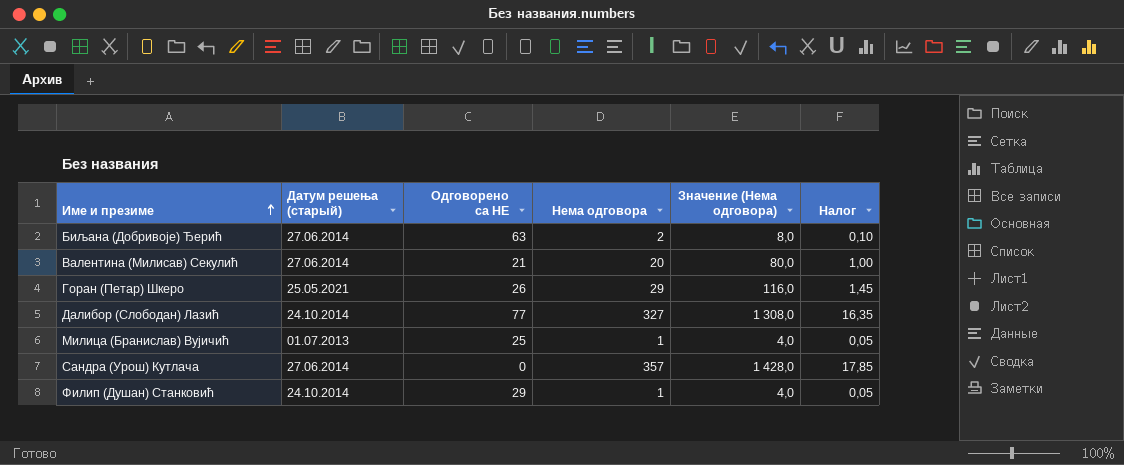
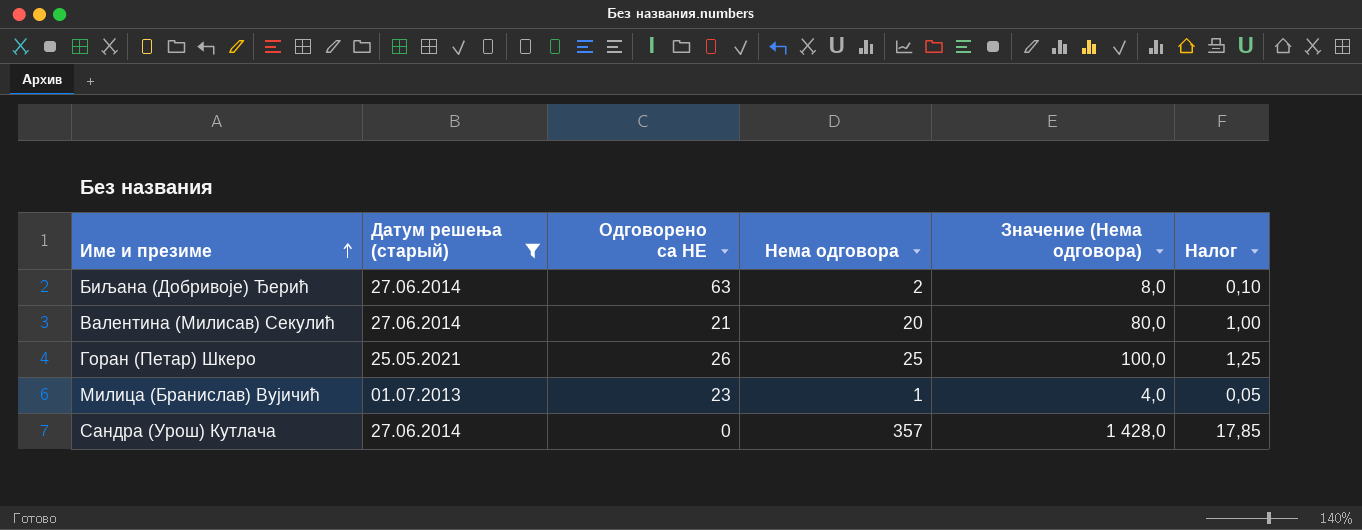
filter: none -> Датум решења (старый) != 24.10.2014
Горан (Петар) Шкеро | Нема одговора: 29 -> 25
Горан (Петар) Шкеро | Значение (Нема одговора): 116,0 -> 100,0
Горан (Петар) Шкеро | Налог: 1,45 -> 1,25
Милица (Бранислав) Вујичић | Одговорено са НЕ: 25 -> 23

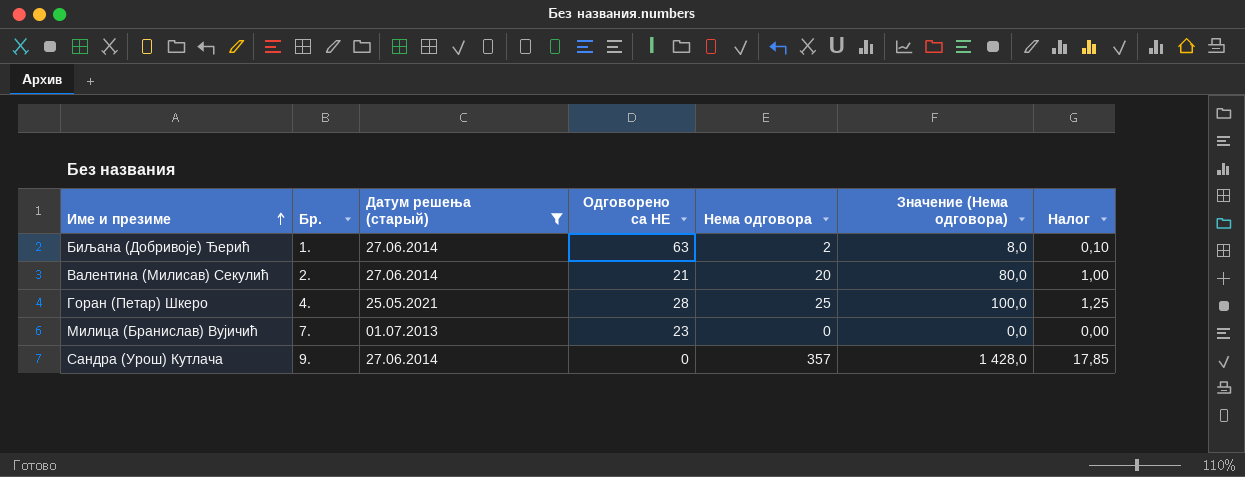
column Бр. | position: none -> 2
Горан (Петар) Шкеро | Одговорено са НЕ: 26 -> 28
Милица (Бранислав) Вујичић | Нема одговора: 1 -> 0
Милица (Бранислав) Вујичић | Значение (Нема одговора): 4,0 -> 0,0
Милица (Бранислав) Вујичић | Налог: 0,05 -> 0,00

